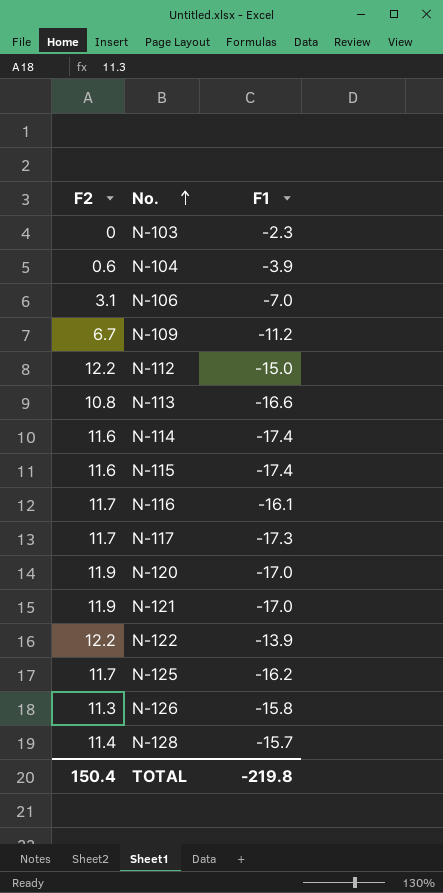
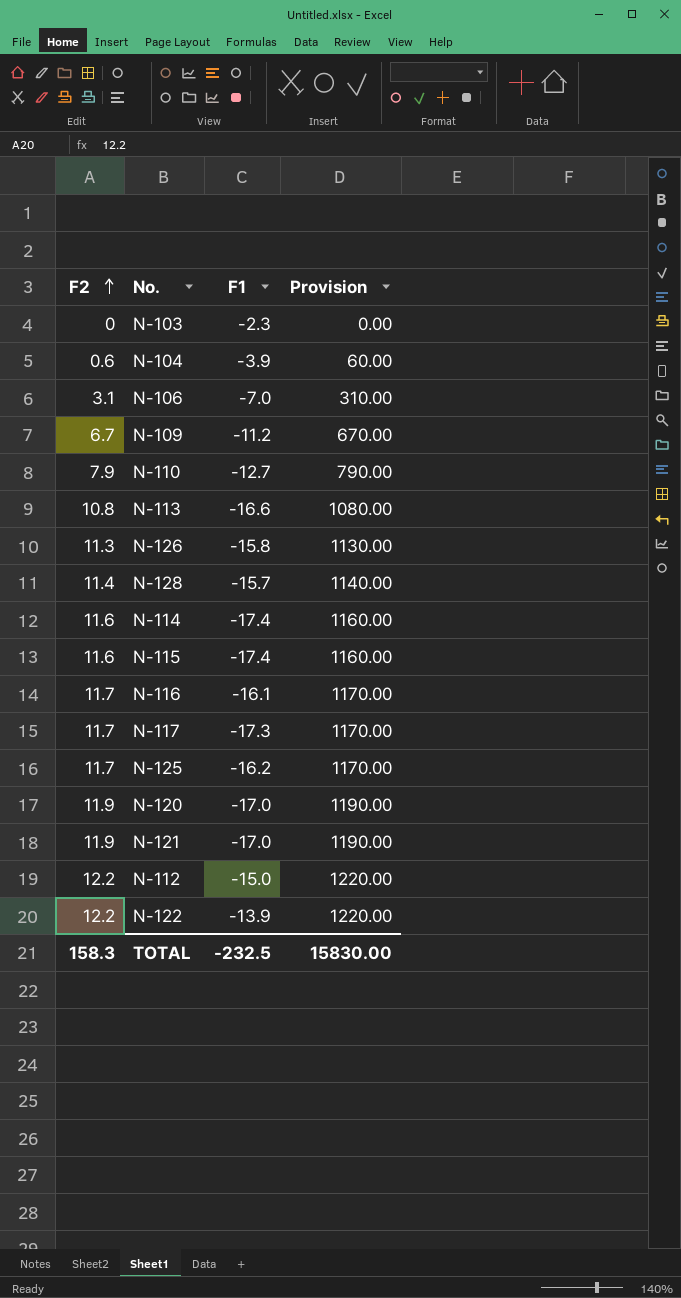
row order: No. ascending -> F2 ascending
column Provision | formula: none -> [F2] * 100
row N-110: none -> 7.9 | -12.7 | 790.00
TOTAL | F2: 150.4 -> 158.3
TOTAL | F1: -219.8 -> -232.5

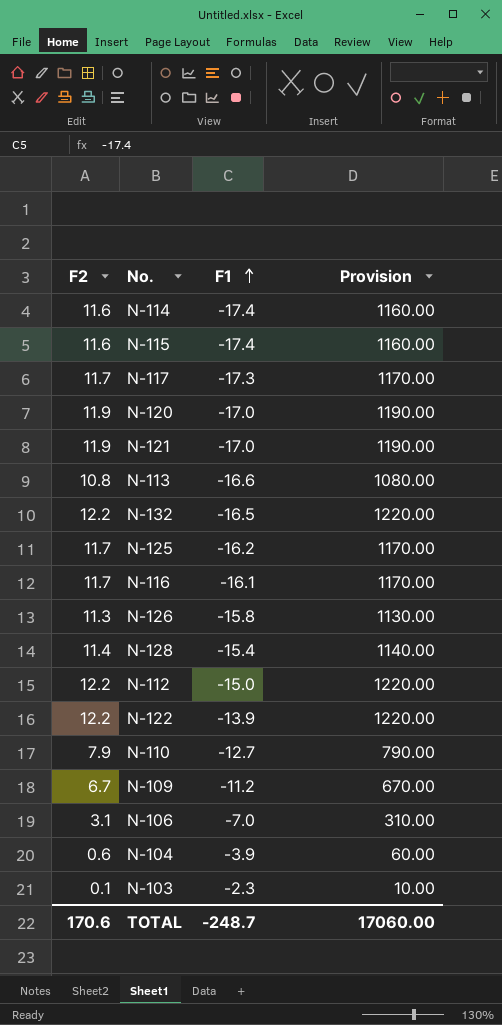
row order: F2 ascending -> F1 ascending
row N-132: none -> 12.2 | -16.5 | 1220.00
N-128 | F1: -15.7 -> -15.4
N-103 | F2: 0 -> 0.1
N-103 | Provision: 0.00 -> 10.00
TOTAL | F2: 158.3 -> 170.6
TOTAL | F1: -232.5 -> -248.7
TOTAL | Provision: 15830.00 -> 17060.00

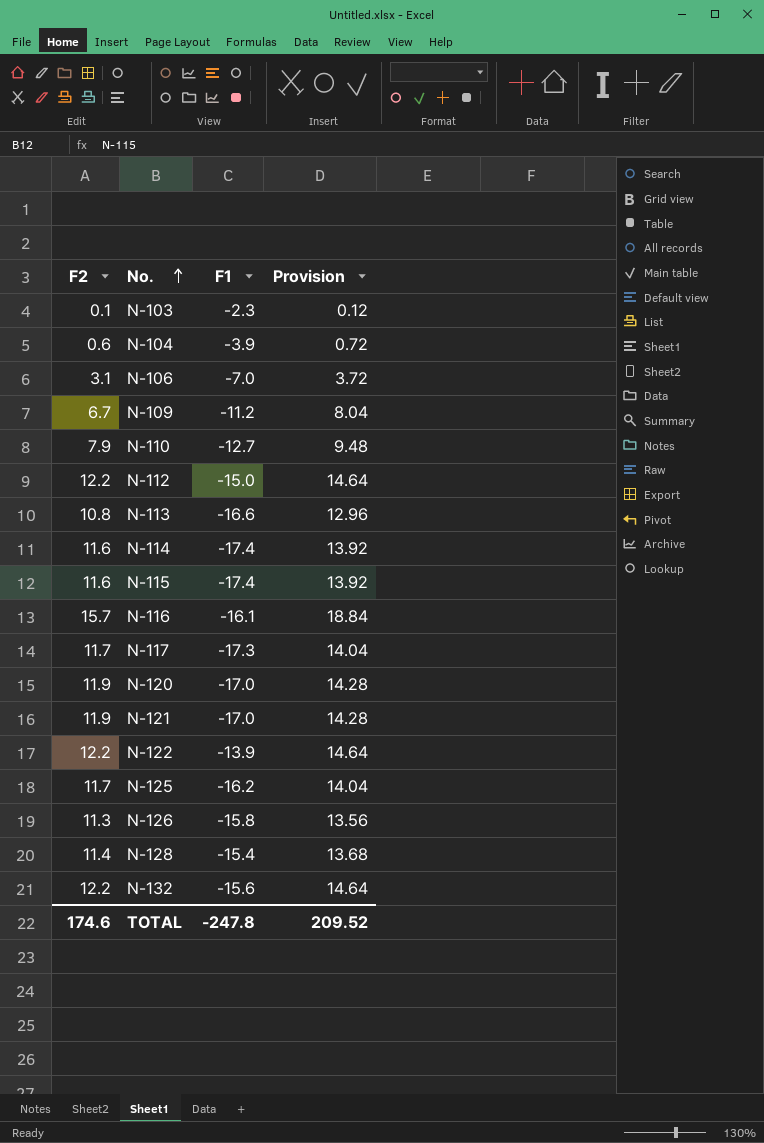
row order: F1 ascending -> No. ascending
column Provision | formula: [F2] * 100 -> [F2] * 1.2
N-116 | F2: 11.7 -> 15.7
N-132 | F1: -16.5 -> -15.6
TOTAL | F2: 170.6 -> 174.6
TOTAL | F1: -248.7 -> -247.8
TOTAL | Provision: 17060.00 -> 209.52

